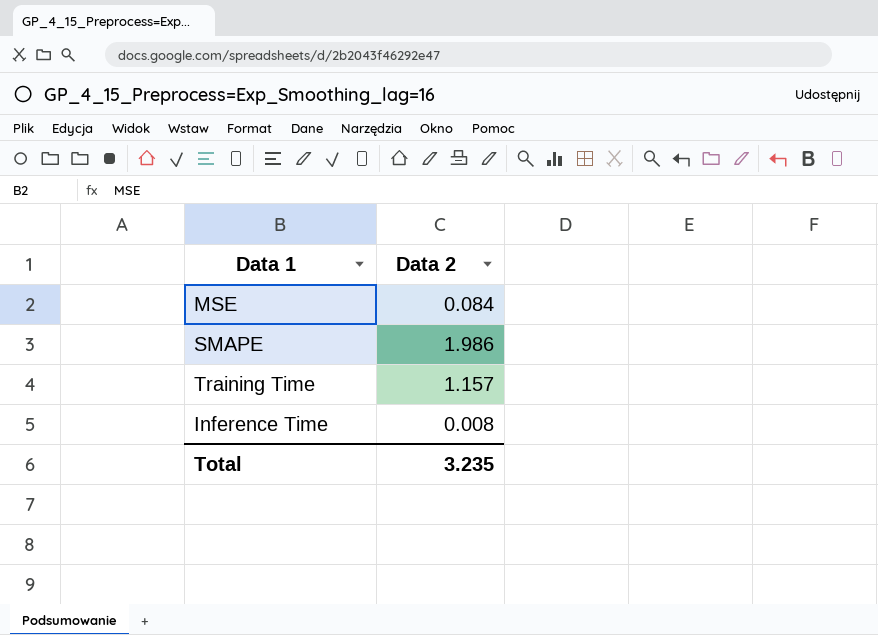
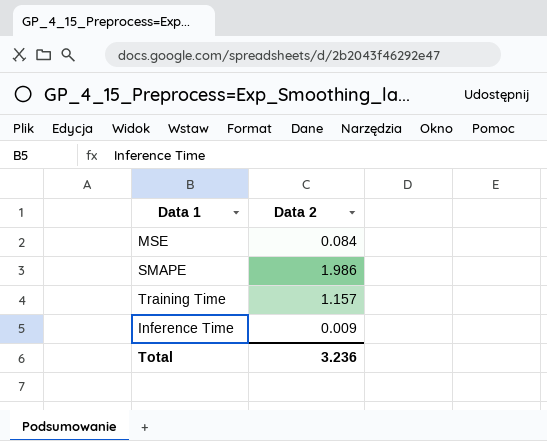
Inference Time | Data 2: 0.008 -> 0.009
Total | Data 2: 3.235 -> 3.236

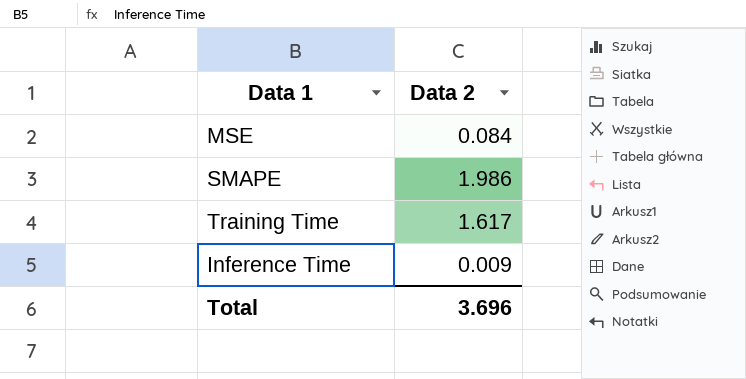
Training Time | Data 2: 1.157 -> 1.617
Total | Data 2: 3.236 -> 3.696

